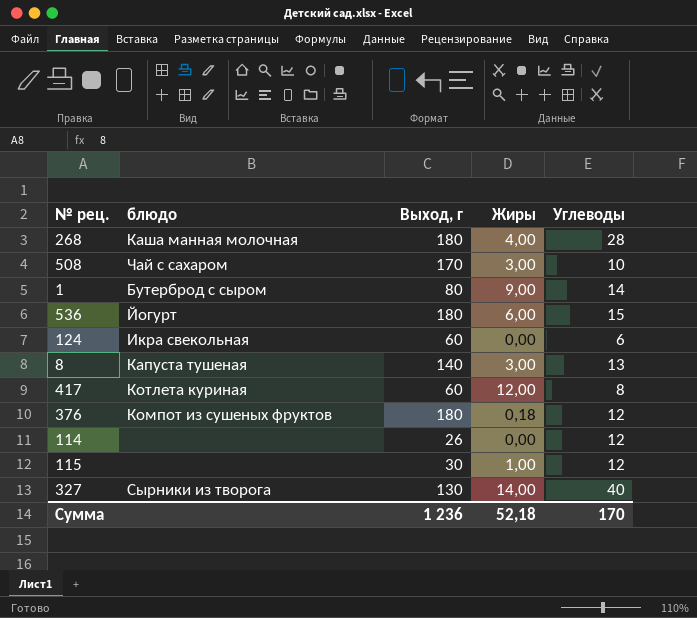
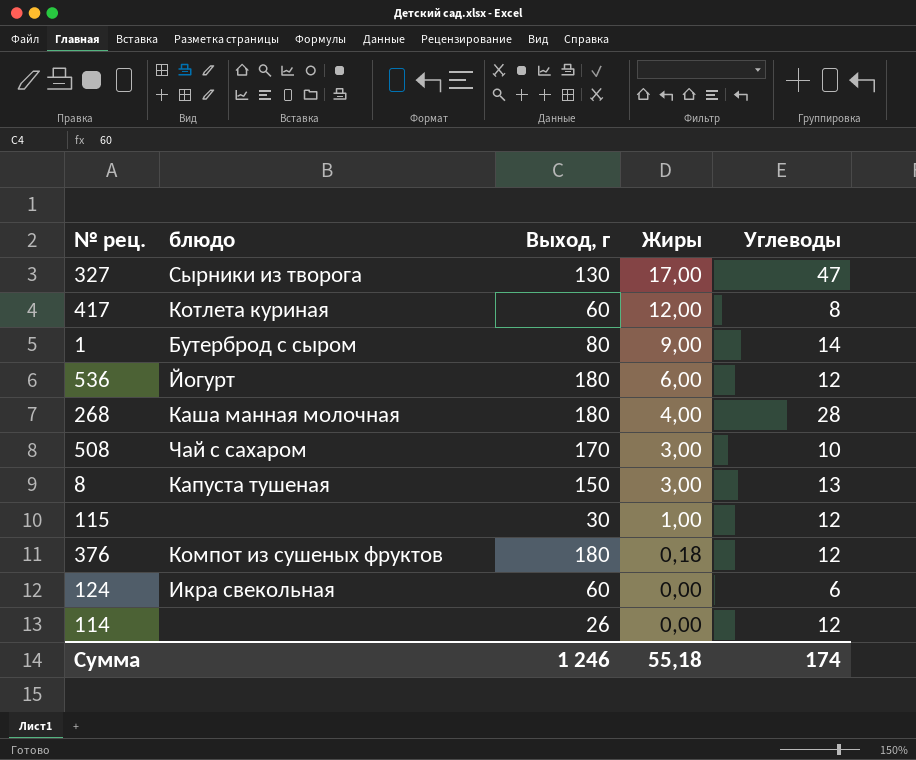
row order: none -> Жиры descending
327 | Жиры: 14,00 -> 17,00
327 | Углеводы: 40 -> 47
536 | Углеводы: 15 -> 12
8 | Выход, г: 140 -> 150
Сумма | Выход, г: 1 236 -> 1 246
Сумма | Жиры: 52,18 -> 55,18
Сумма | Углеводы: 170 -> 174

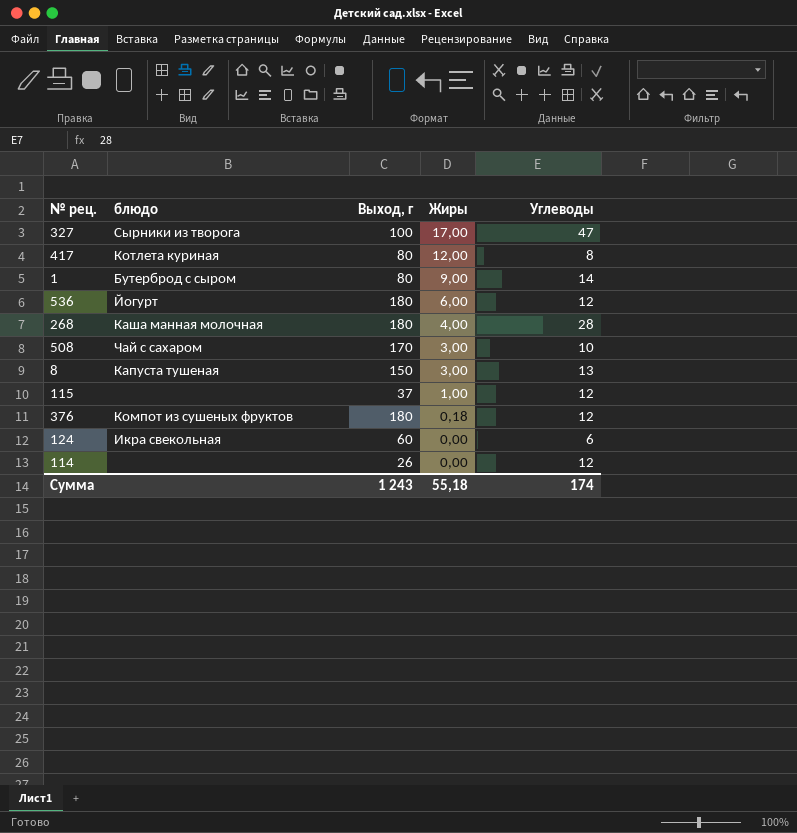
327 | Выход, г: 130 -> 100
417 | Выход, г: 60 -> 80
115 | Выход, г: 30 -> 37
Сумма | Выход, г: 1 246 -> 1 243

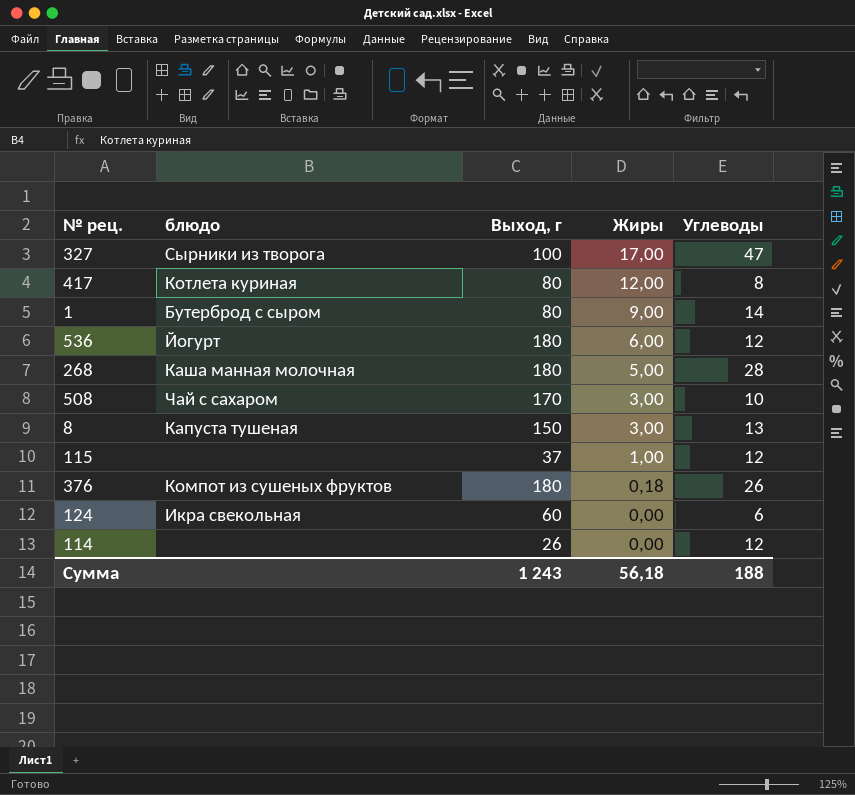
268 | Жиры: 4,00 -> 5,00
376 | Углеводы: 12 -> 26
Сумма | Жиры: 55,18 -> 56,18
Сумма | Углеводы: 174 -> 188

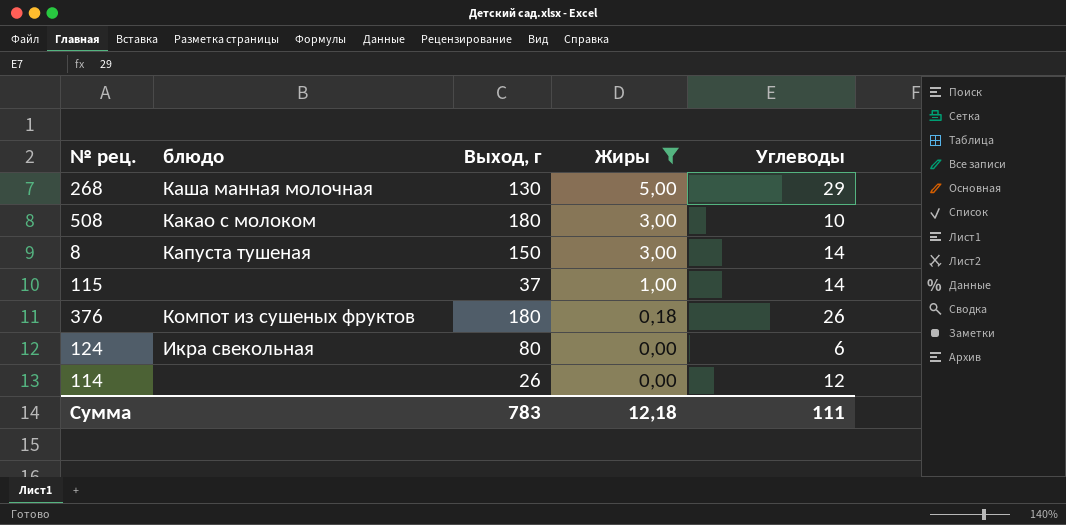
filter: none -> Жиры <= 5,00
268 | Выход, г: 180 -> 130
268 | Углеводы: 28 -> 29
508 | блюдо: Чай с сахаром -> Какао с молоком
508 | Выход, г: 170 -> 180
8 | Углеводы: 13 -> 14
115 | Углеводы: 12 -> 14
124 | Выход, г: 60 -> 80
Сумма | Выход, г: 1 243 -> 783
Сумма | Жиры: 56,18 -> 12,18
Сумма | Углеводы: 188 -> 111

